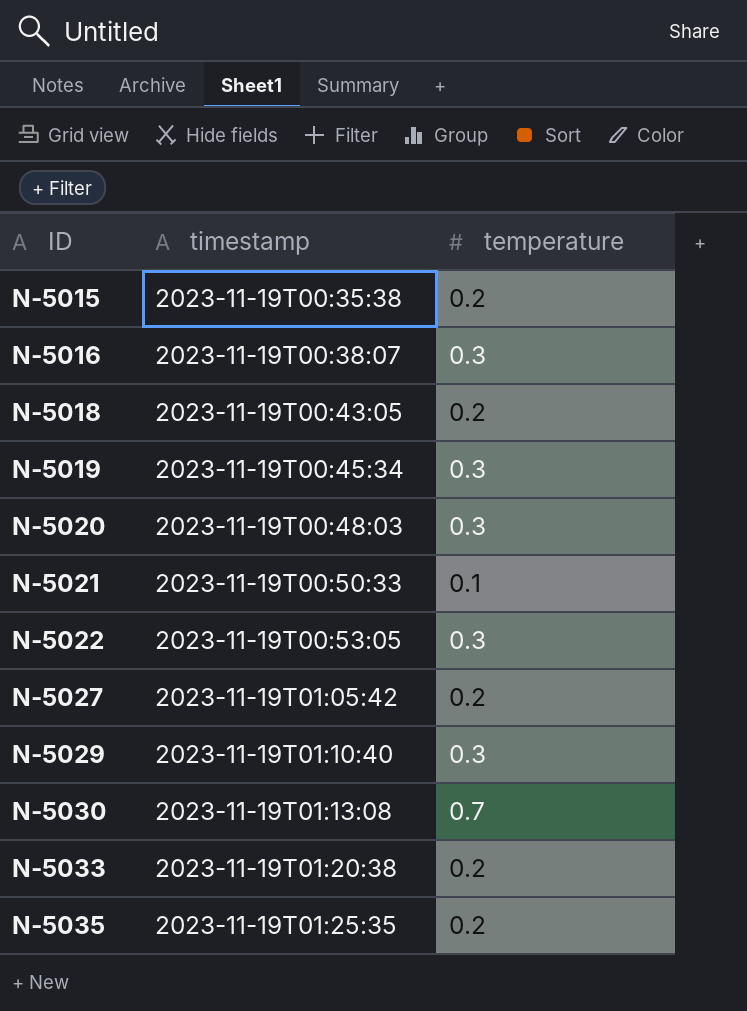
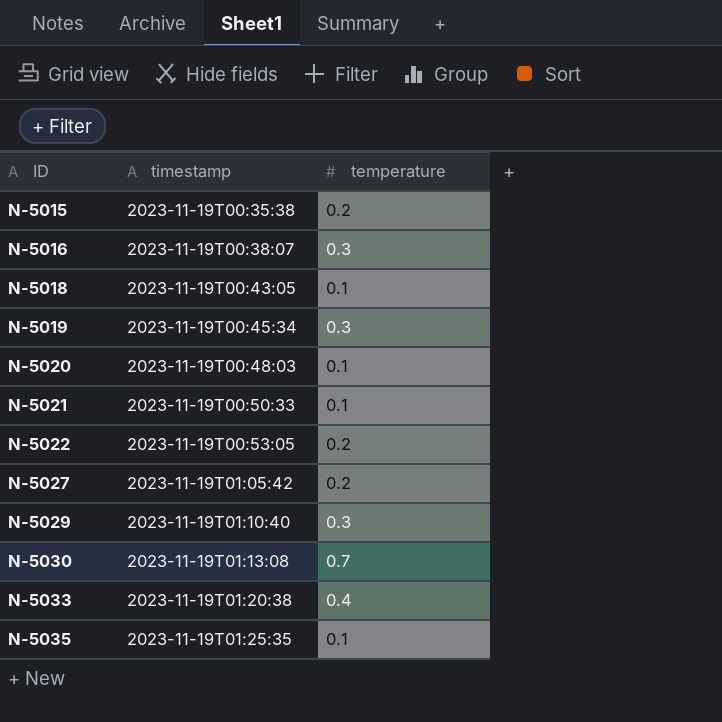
N-5018 | temperature: 0.2 -> 0.1
N-5020 | temperature: 0.3 -> 0.1
N-5022 | temperature: 0.3 -> 0.2
N-5033 | temperature: 0.2 -> 0.4
N-5035 | temperature: 0.2 -> 0.1

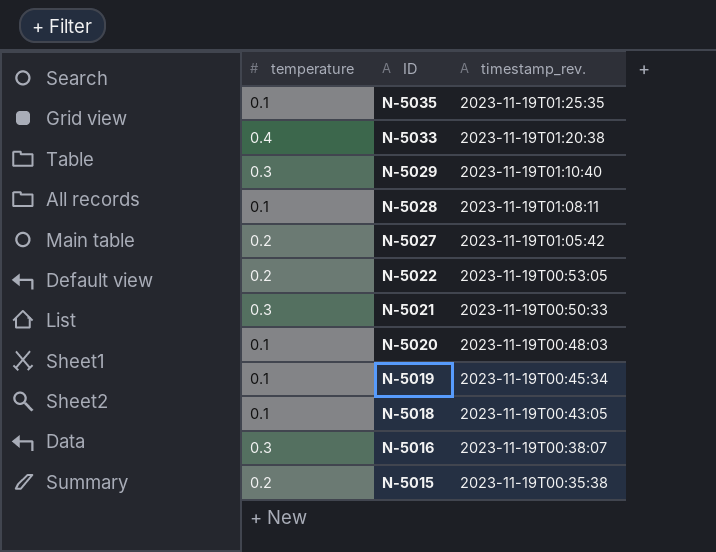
row order: ID ascending -> ID descending
column temperature | position: 3 -> 1
column name: timestamp -> timestamp_rev.
row N-5030: 2023-11-19T01:13:08 | 0.7 -> none
row N-5028: none -> 0.1 | 2023-11-19T01:08:11
N-5021 | temperature: 0.1 -> 0.3
N-5019 | temperature: 0.3 -> 0.1

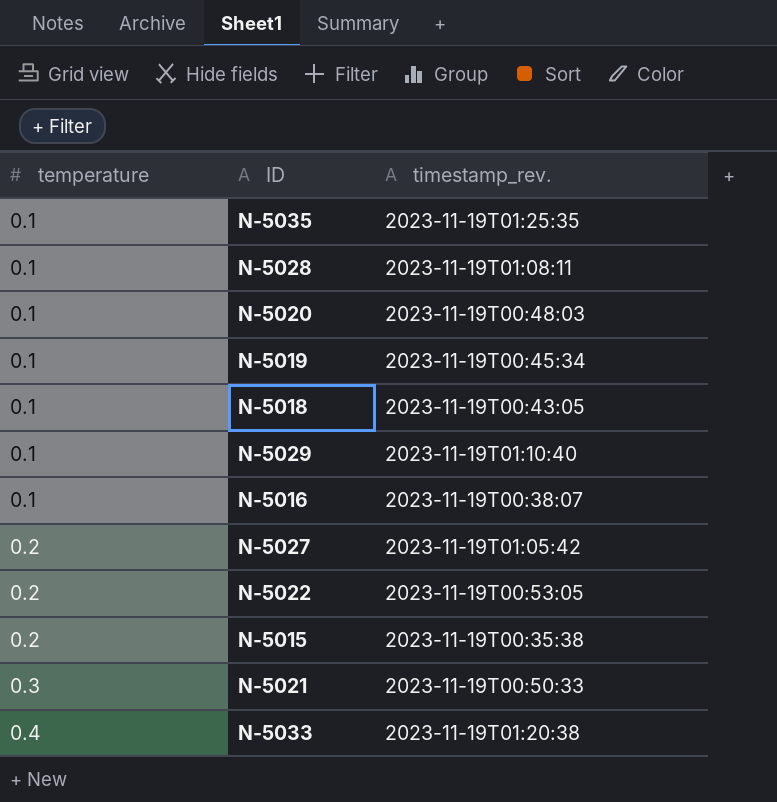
row order: ID descending -> temperature ascending
N-5029 | temperature: 0.3 -> 0.1
N-5016 | temperature: 0.3 -> 0.1

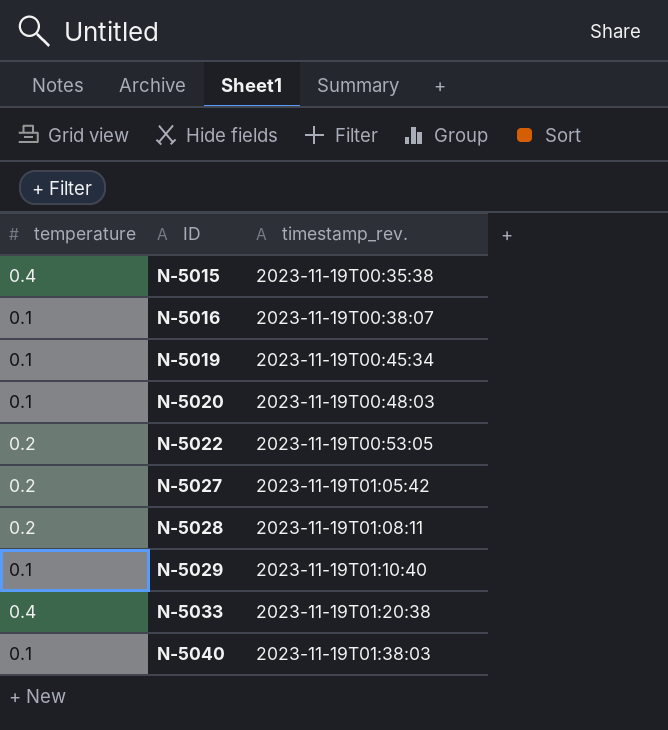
row order: temperature ascending -> ID ascending
row N-5035: 0.1 | 2023-11-19T01:25:35 -> none
row N-5018: 0.1 | 2023-11-19T00:43:05 -> none
row N-5021: 0.3 | 2023-11-19T00:50:33 -> none
N-5015 | temperature: 0.2 -> 0.4
N-5028 | temperature: 0.1 -> 0.2
row N-5040: none -> 0.1 | 2023-11-19T01:38:03

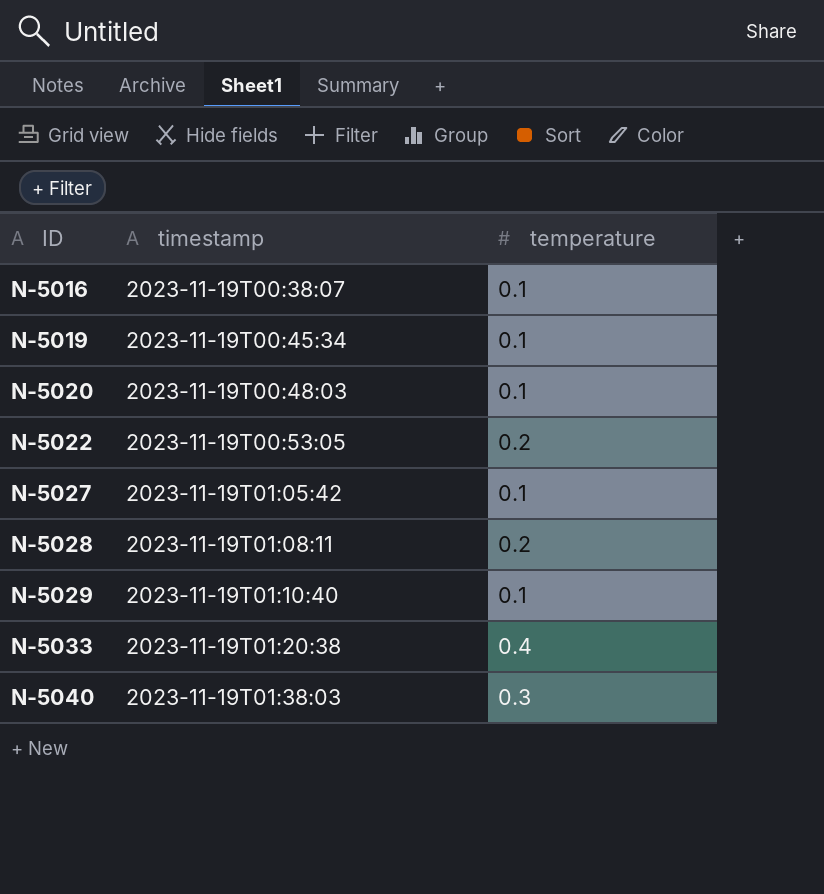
column name: timestamp_rev. -> timestamp
column temperature | position: 1 -> 3
row N-5015: 0.4 | 2023-11-19T00:35:38 -> none
N-5027 | temperature: 0.2 -> 0.1
N-5040 | temperature: 0.1 -> 0.3

